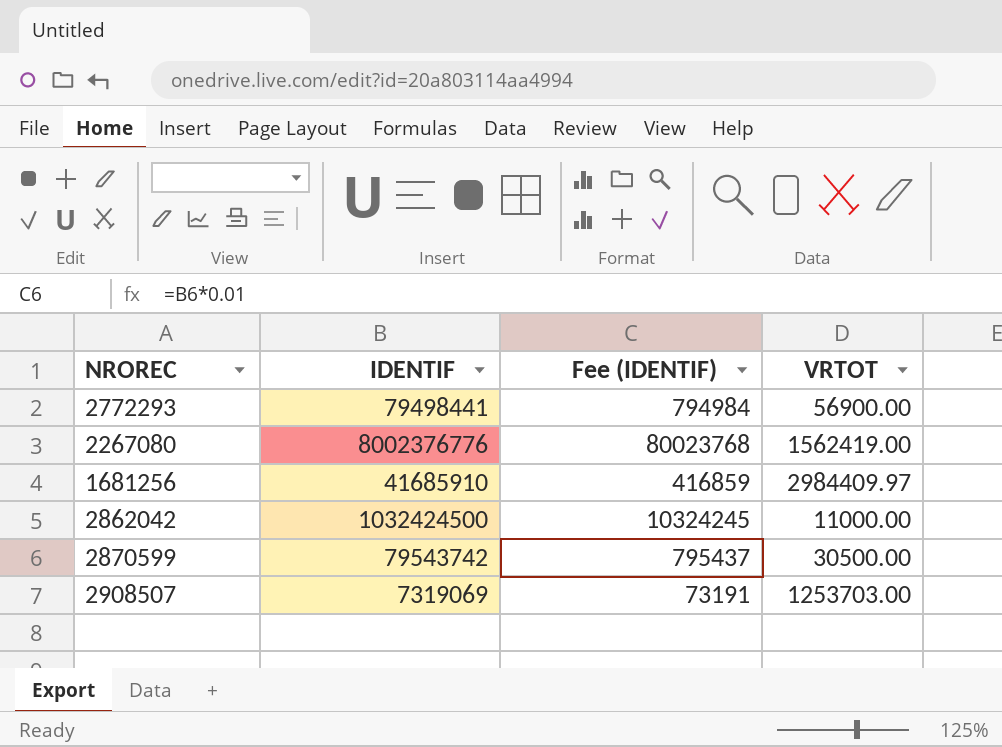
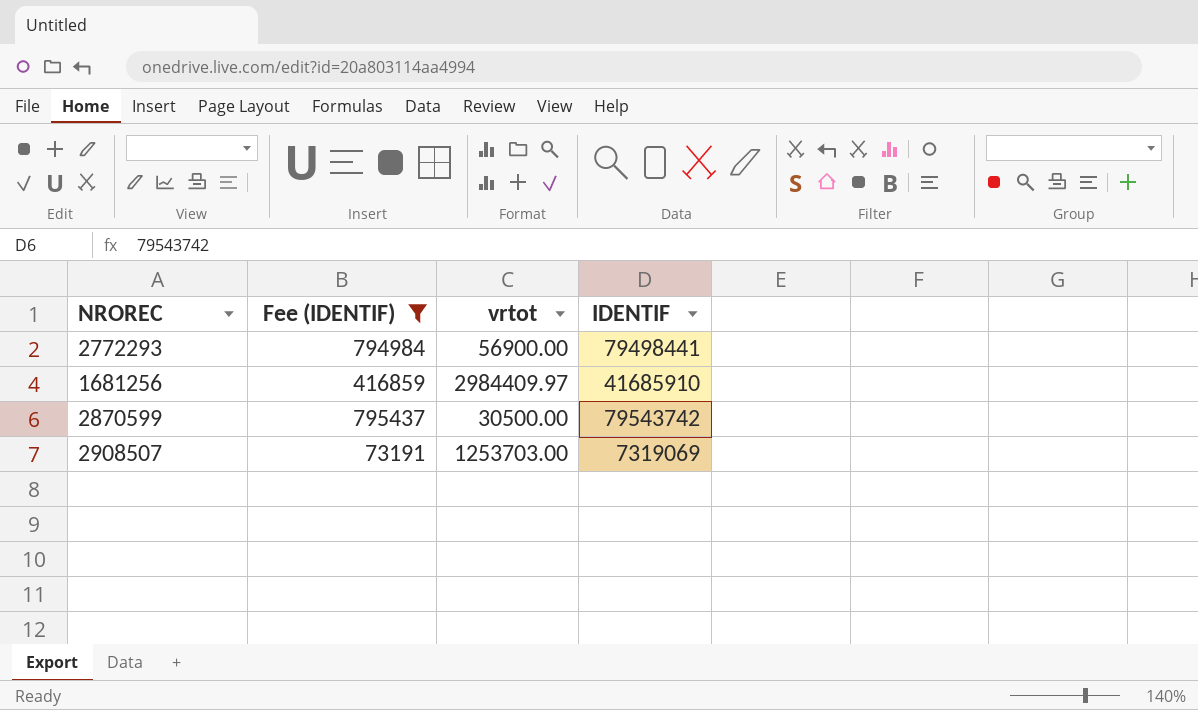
filter: none -> Fee (IDENTIF) <= 795437
column name: VRTOT -> vrtot
column IDENTIF | position: 2 -> 4

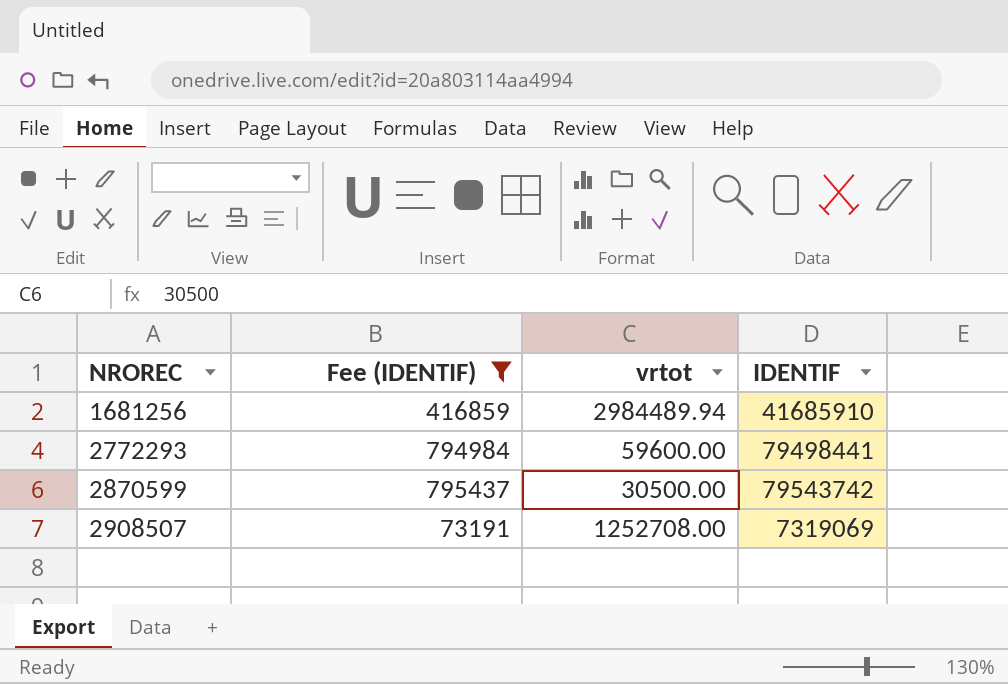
row order: none -> NROREC ascending
1681256 | vrtot: 2984409.97 -> 2984489.94
2772293 | vrtot: 56900.00 -> 59600.00
2908507 | vrtot: 1253703.00 -> 1252708.00

